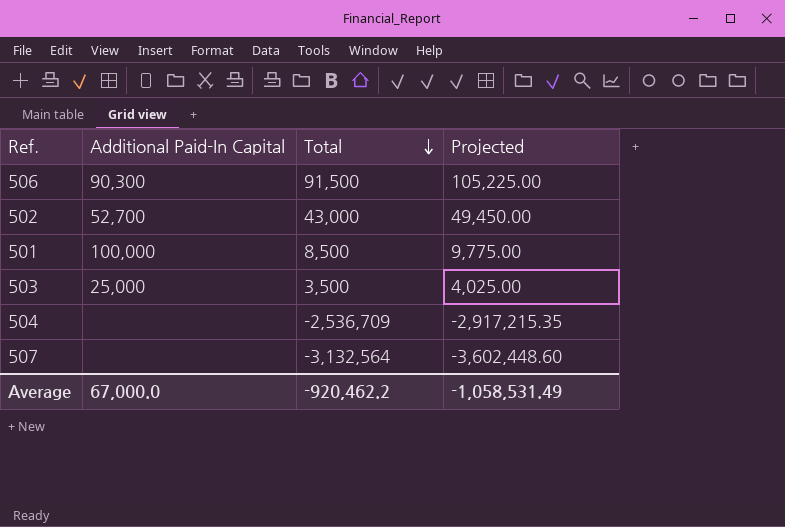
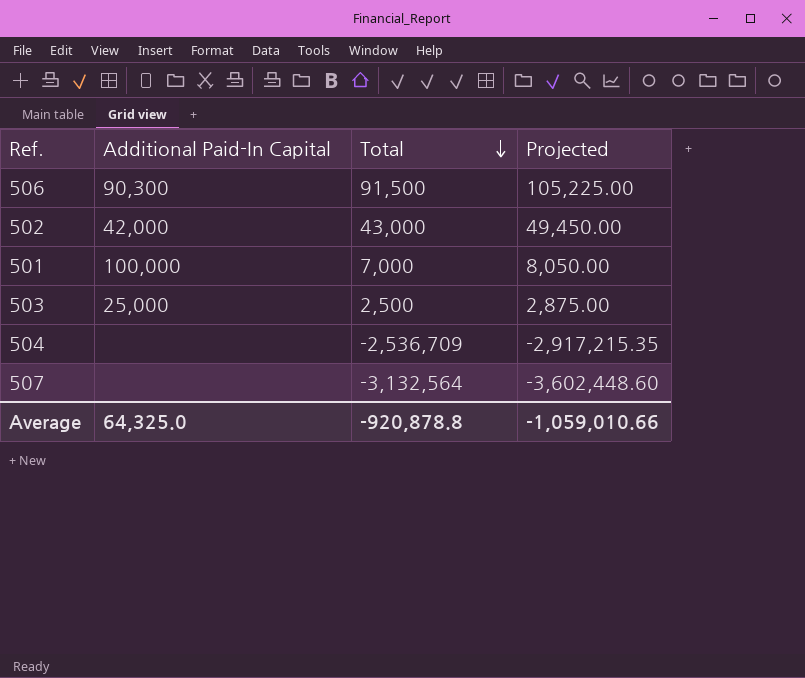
502 | Additional Paid-In Capital: 52,700 -> 42,000
501 | Total: 8,500 -> 7,000
501 | Projected: 9,775.00 -> 8,050.00
503 | Total: 3,500 -> 2,500
503 | Projected: 4,025.00 -> 2,875.00
Average | Additional Paid-In Capital: 67,000.0 -> 64,325.0
Average | Total: -920,462.2 -> -920,878.8
Average | Projected: -1,058,531.49 -> -1,059,010.66

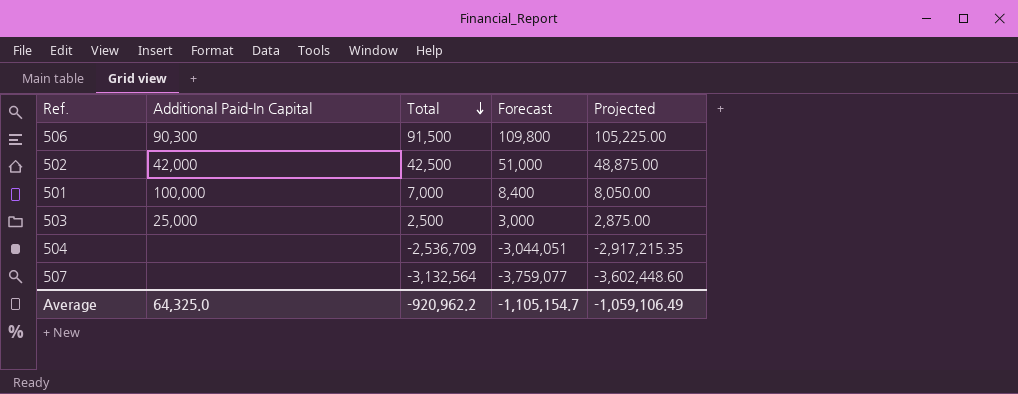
column Forecast | formula: none -> [Total] * 1.2
502 | Total: 43,000 -> 42,500
502 | Projected: 49,450.00 -> 48,875.00
Average | Total: -920,878.8 -> -920,962.2
Average | Projected: -1,059,010.66 -> -1,059,106.49

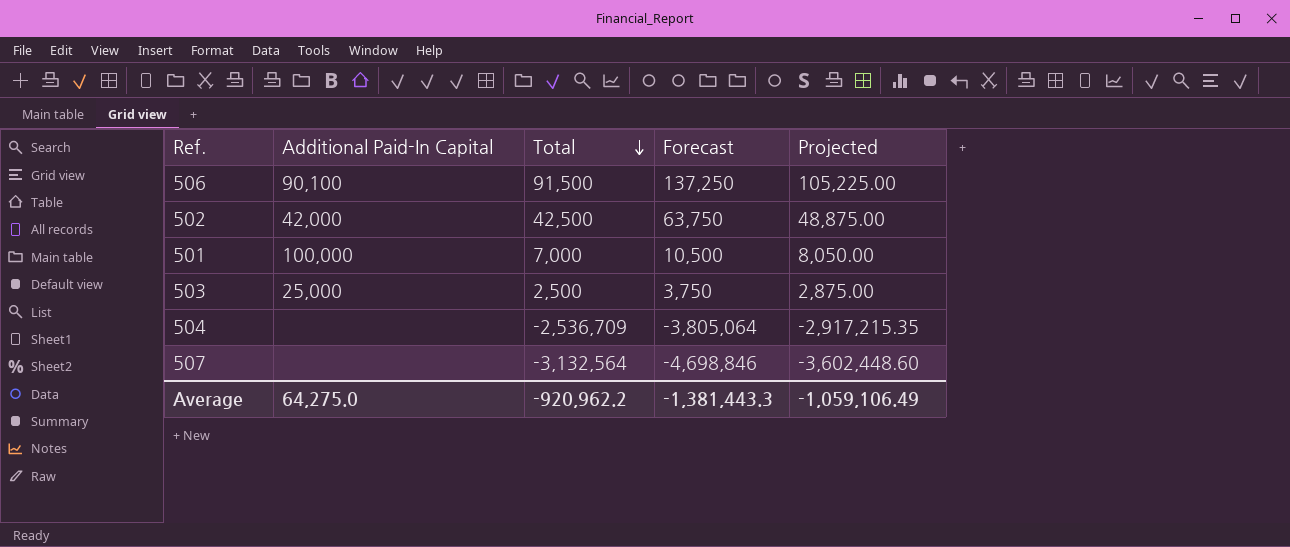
column Forecast | formula: [Total] * 1.2 -> [Total] * 1.5
506 | Additional Paid-In Capital: 90,300 -> 90,100
Average | Additional Paid-In Capital: 64,325.0 -> 64,275.0
Average | Forecast: -1,105,154.7 -> -1,381,443.3

